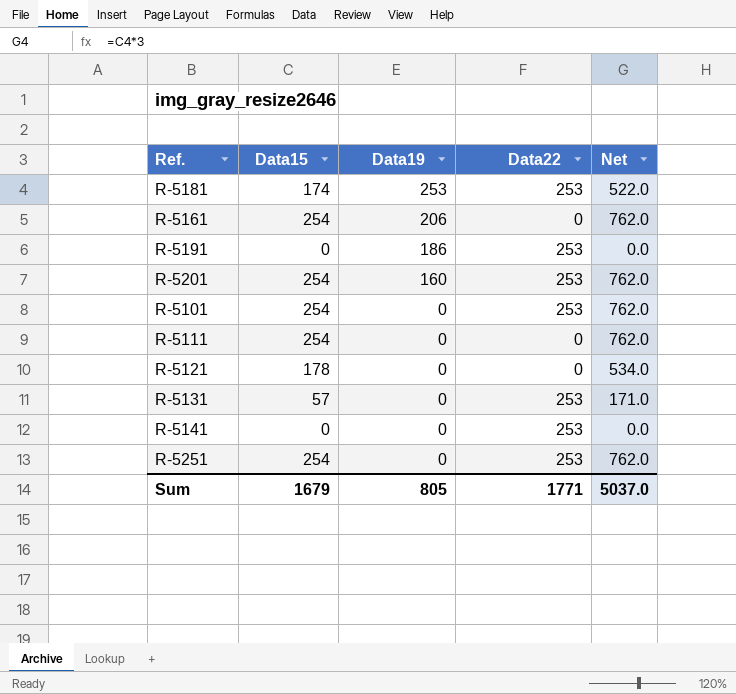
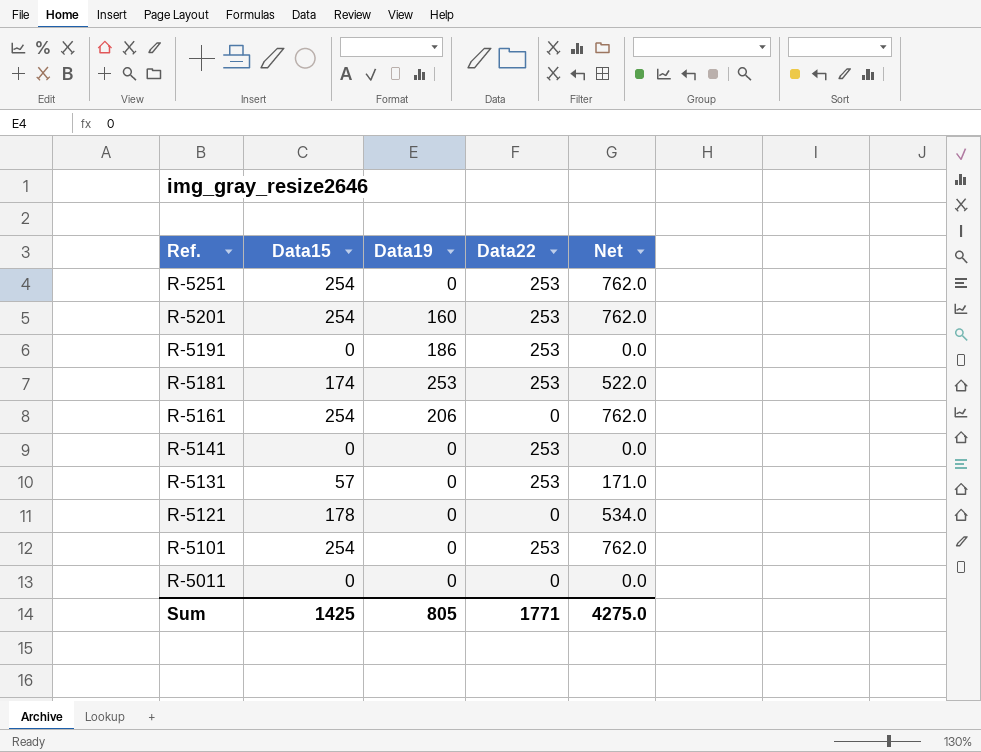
row order: Data19 descending -> Ref. descending
row R-5111: 254 | 0 | 0 | 762.0 -> none
row R-5011: none -> 0 | 0 | 0 | 0.0
Sum | Data15: 1679 -> 1425
Sum | Net: 5037.0 -> 4275.0

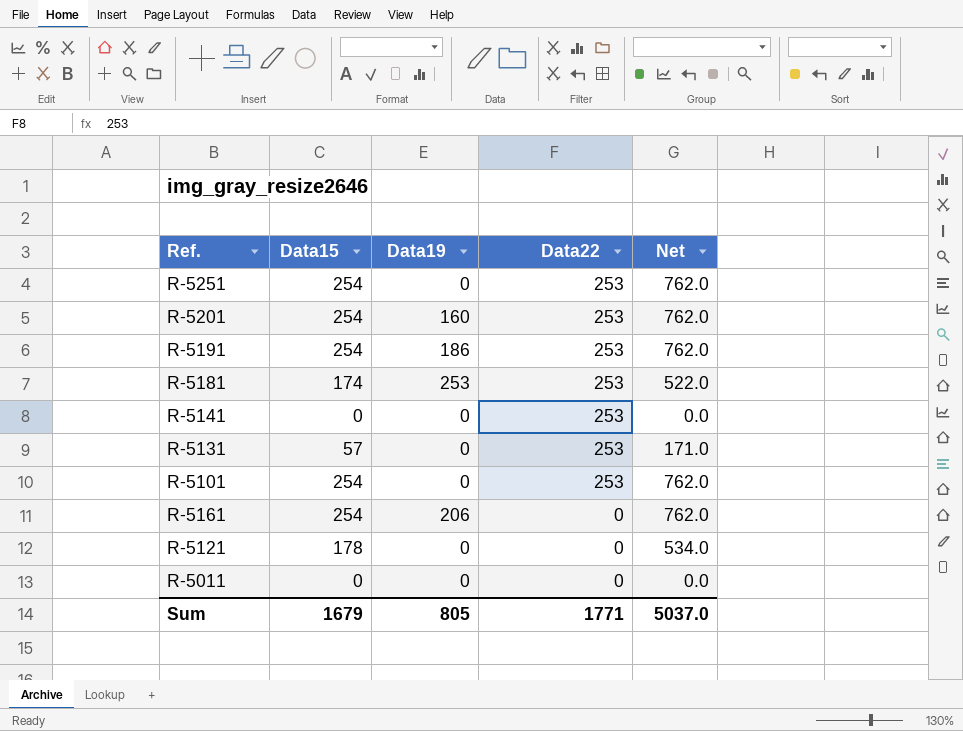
row order: Ref. descending -> Data22 descending
R-5191 | Data15: 0 -> 254
R-5191 | Net: 0.0 -> 762.0
Sum | Data15: 1425 -> 1679
Sum | Net: 4275.0 -> 5037.0

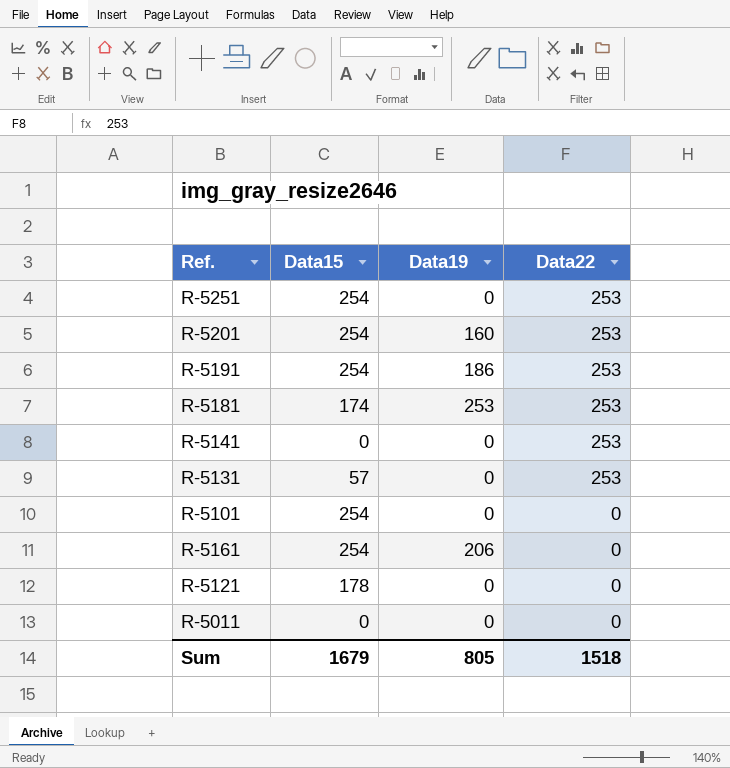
column Net | formula: [Data15] * 3 -> none
R-5101 | Data22: 253 -> 0
Sum | Data22: 1771 -> 1518

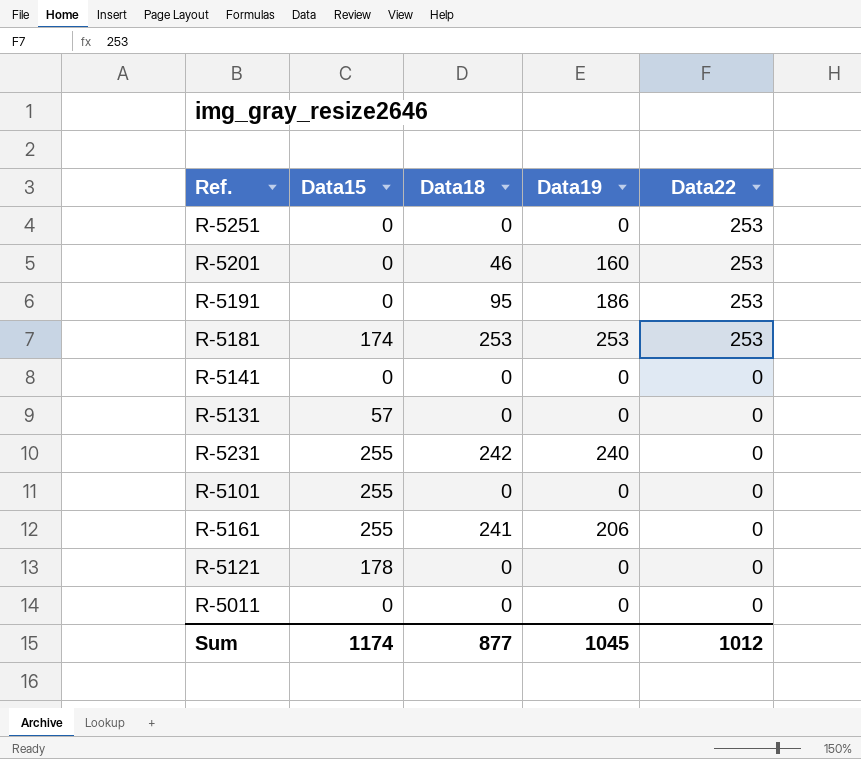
column Data18 | position: none -> 3
R-5251 | Data15: 254 -> 0
R-5201 | Data15: 254 -> 0
R-5191 | Data15: 254 -> 0
R-5141 | Data22: 253 -> 0
R-5131 | Data22: 253 -> 0
row R-5231: none -> 255 | 242 | 240 | 0
R-5101 | Data15: 254 -> 255
R-5161 | Data15: 254 -> 255
Sum | Data15: 1679 -> 1174
Sum | Data19: 805 -> 1045
Sum | Data22: 1518 -> 1012

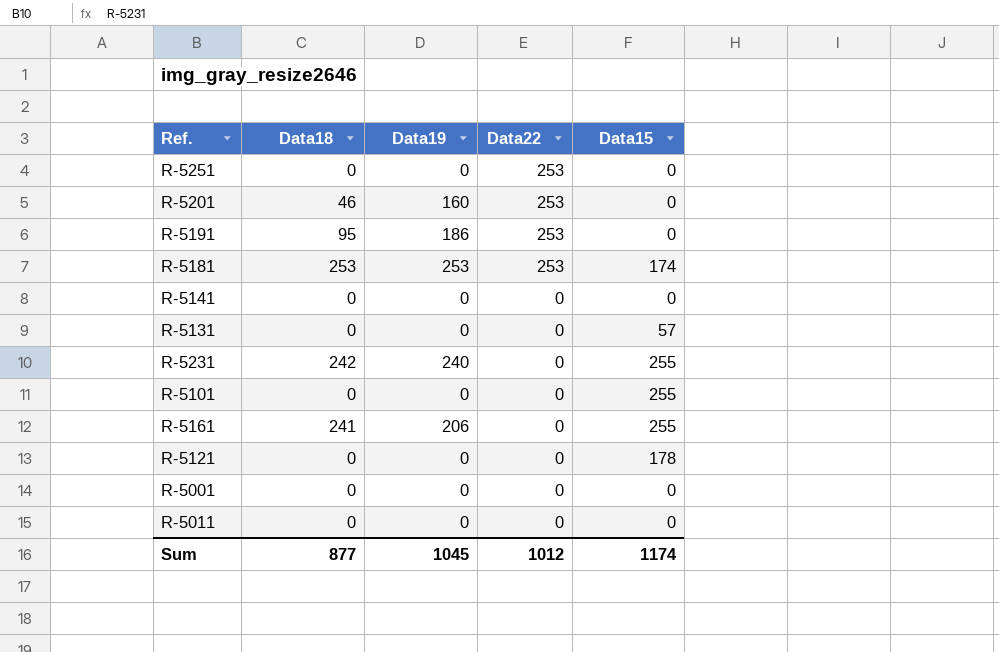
column Data15 | position: 2 -> 5
row R-5001: none -> 0 | 0 | 0 | 0

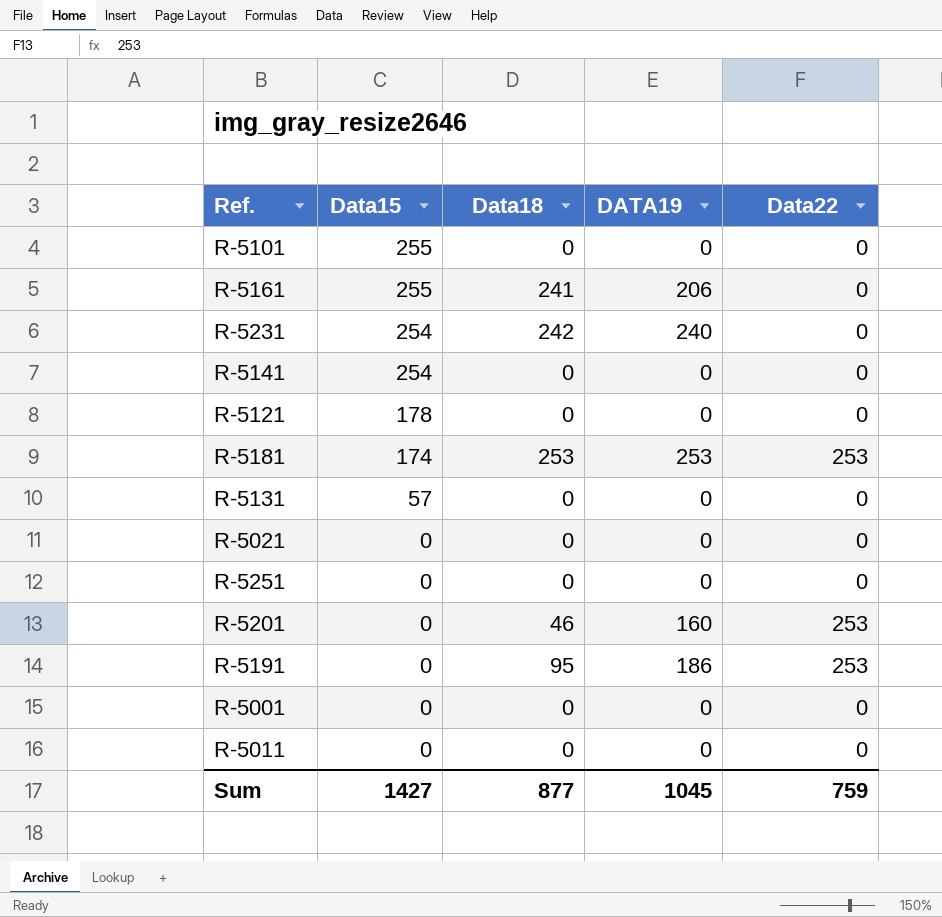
row order: Data22 descending -> Data15 descending
column Data15 | position: 5 -> 2
column name: Data19 -> DATA19
R-5231 | Data15: 255 -> 254
R-5141 | Data15: 0 -> 254
row R-5021: none -> 0 | 0 | 0 | 0
R-5251 | Data22: 253 -> 0
Sum | Data15: 1174 -> 1427
Sum | Data22: 1012 -> 759

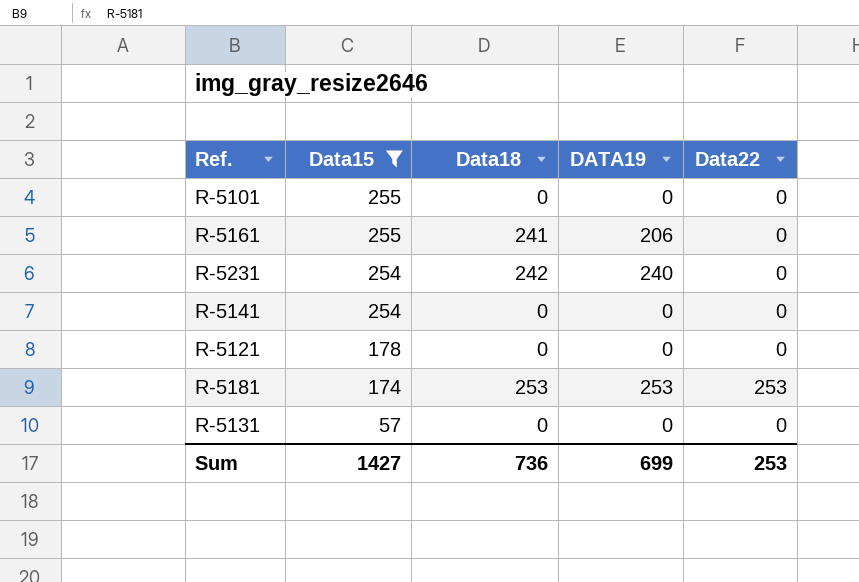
filter: none -> Data15 != 0
Sum | Data18: 877 -> 736
Sum | DATA19: 1045 -> 699
Sum | Data22: 759 -> 253

